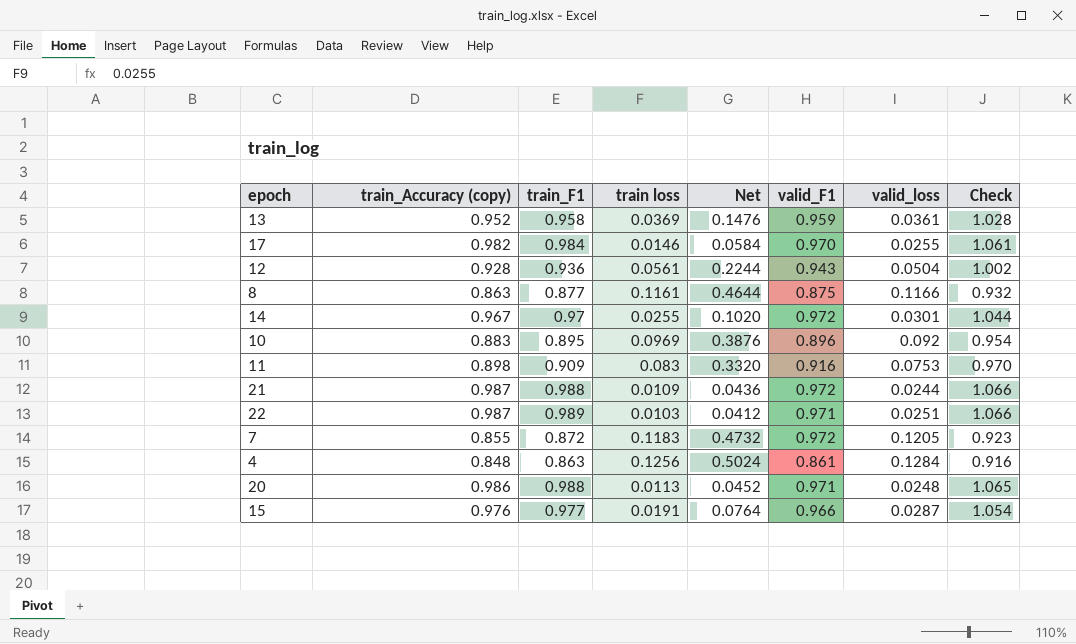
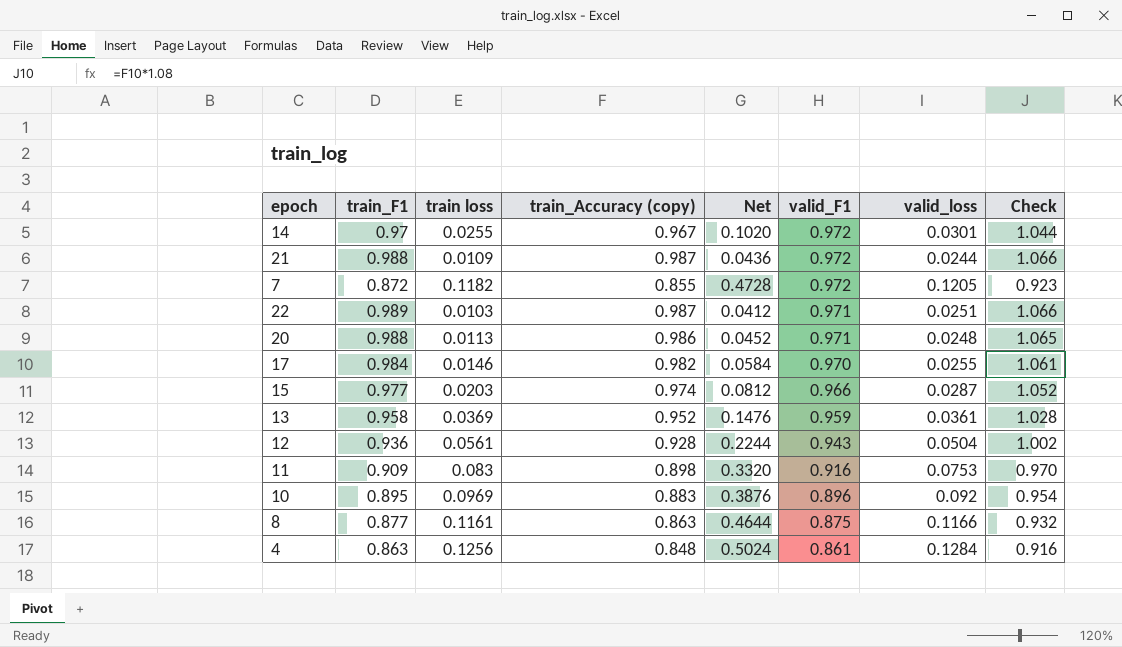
row order: none -> valid_F1 descending
column train_Accuracy (copy) | position: 2 -> 4
7 | train loss: 0.1183 -> 0.1182
7 | Net: 0.4732 -> 0.4728
15 | train loss: 0.0191 -> 0.0203
15 | train_Accuracy (copy): 0.976 -> 0.974
15 | Net: 0.0764 -> 0.0812
15 | Check: 1.054 -> 1.052

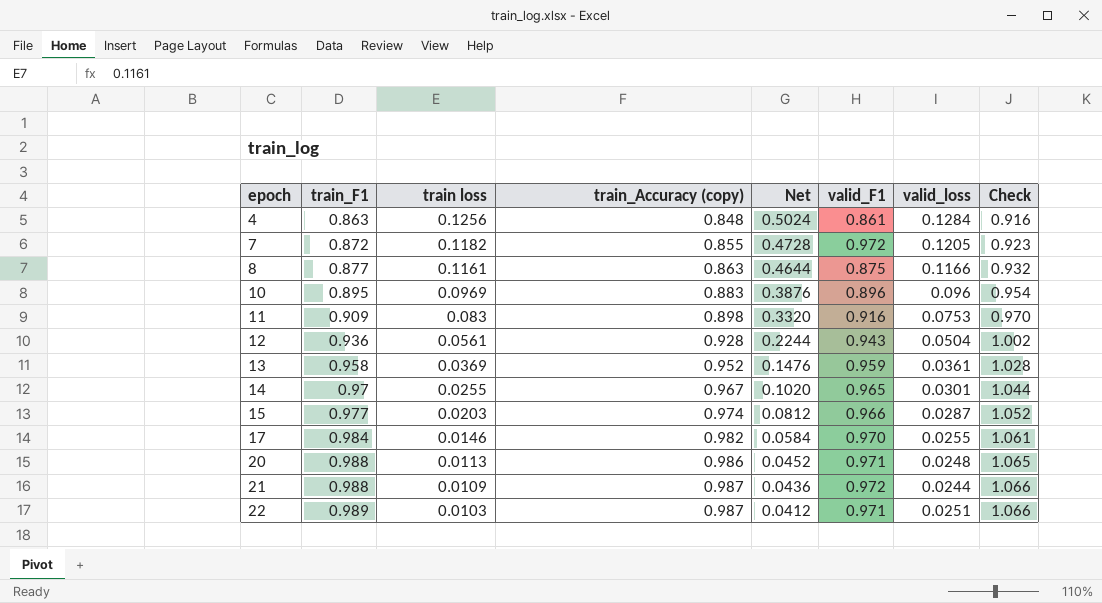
row order: valid_F1 descending -> epoch ascending
10 | valid_loss: 0.092 -> 0.096
14 | valid_F1: 0.972 -> 0.965

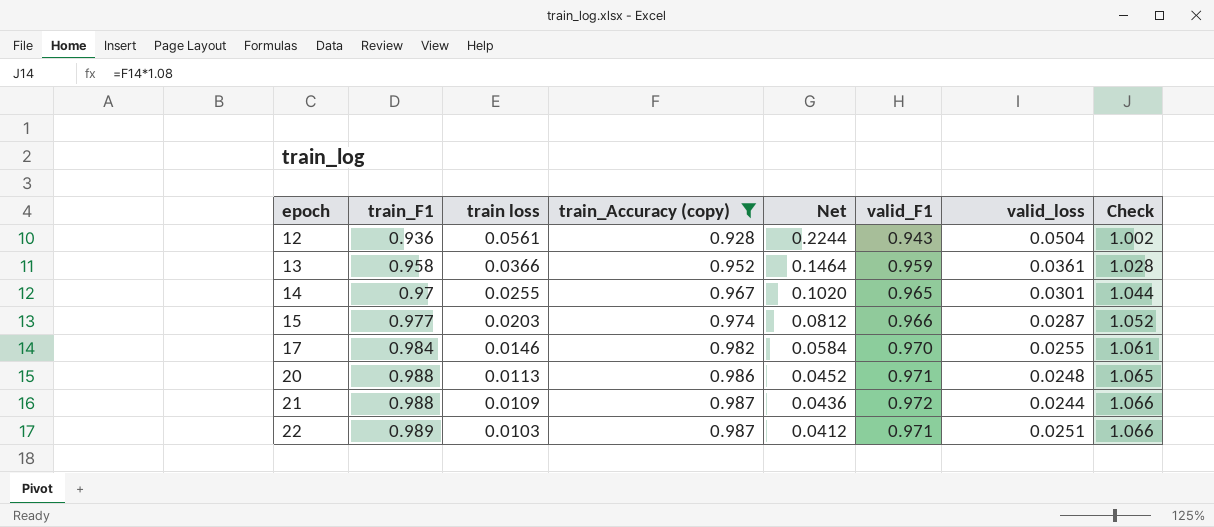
filter: none -> train_Accuracy (copy) >= 0.928
13 | train loss: 0.0369 -> 0.0366
13 | Net: 0.1476 -> 0.1464

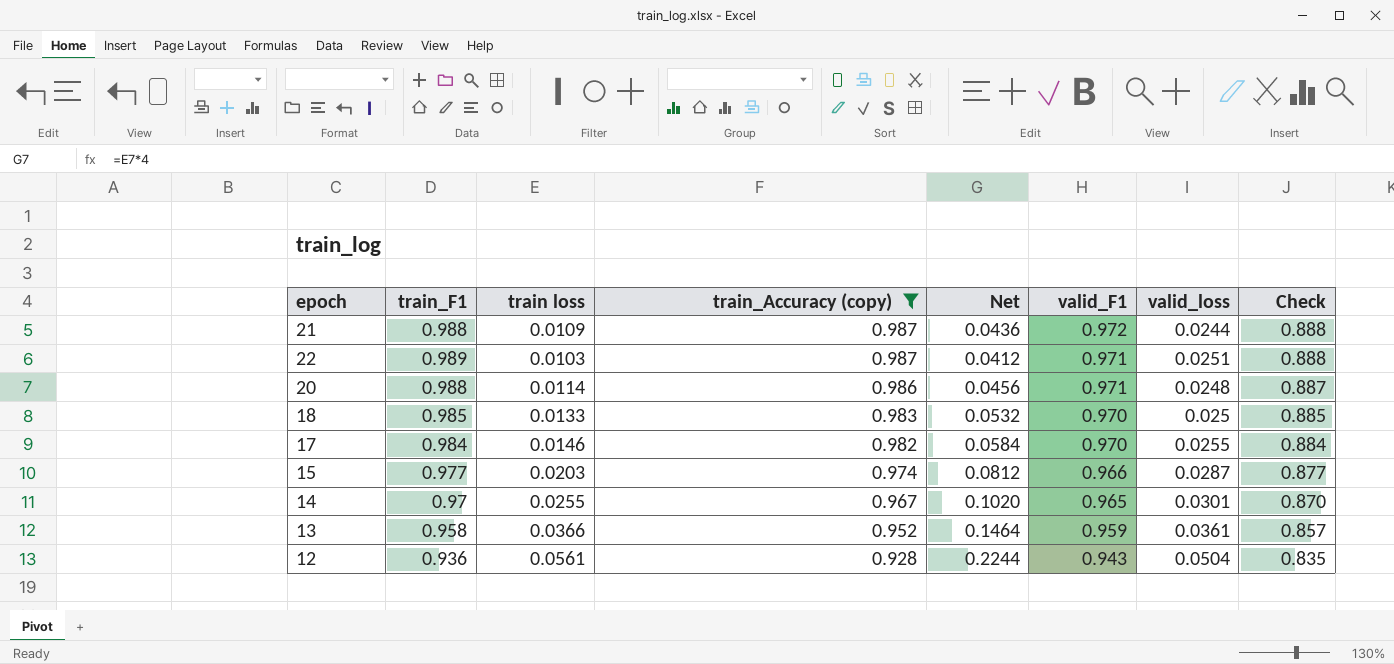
row order: epoch ascending -> train_Accuracy (copy) descending
column Check | formula: [train_Accuracy (copy)] * 1.08 -> [train_Accuracy (copy)] * 0.9
20 | train loss: 0.0113 -> 0.0114
20 | Net: 0.0452 -> 0.0456
row 18: none -> 0.985 | 0.0133 | 0.983 | 0.0532 | 0.970 | 0.025 | 0.885

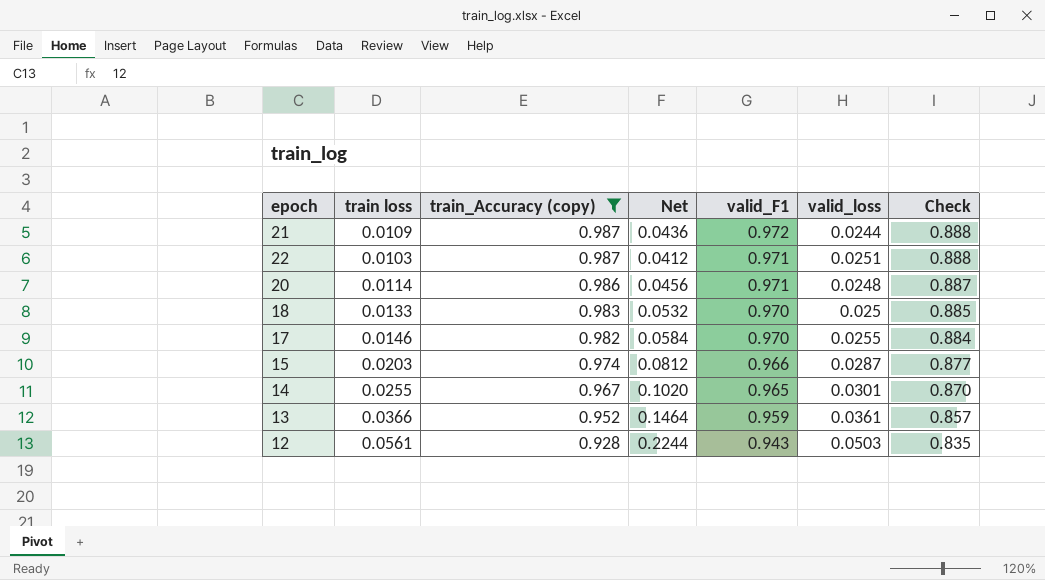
column train_F1 | position: 2 -> none
12 | valid_loss: 0.0504 -> 0.0503

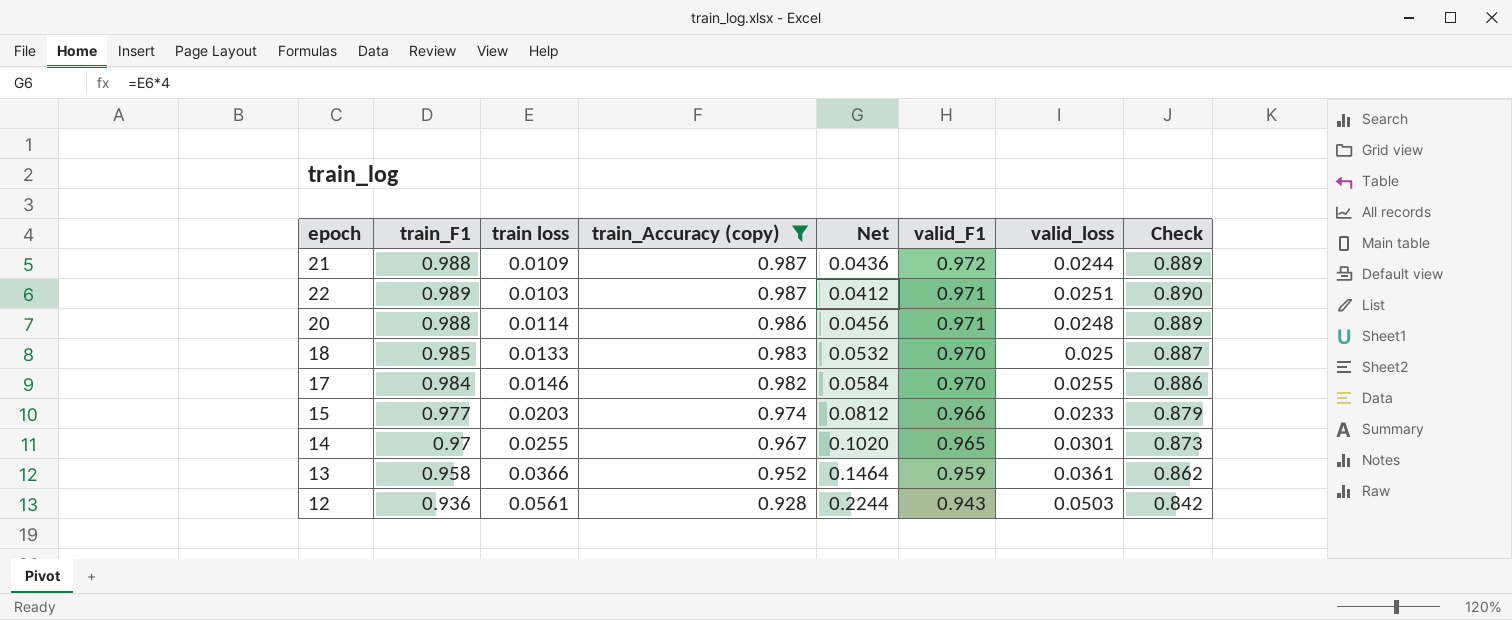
column train_F1 | position: none -> 2
column Check | formula: [train_Accuracy (copy)] * 0.9 -> [train_F1] * 0.9
15 | valid_loss: 0.0287 -> 0.0233

